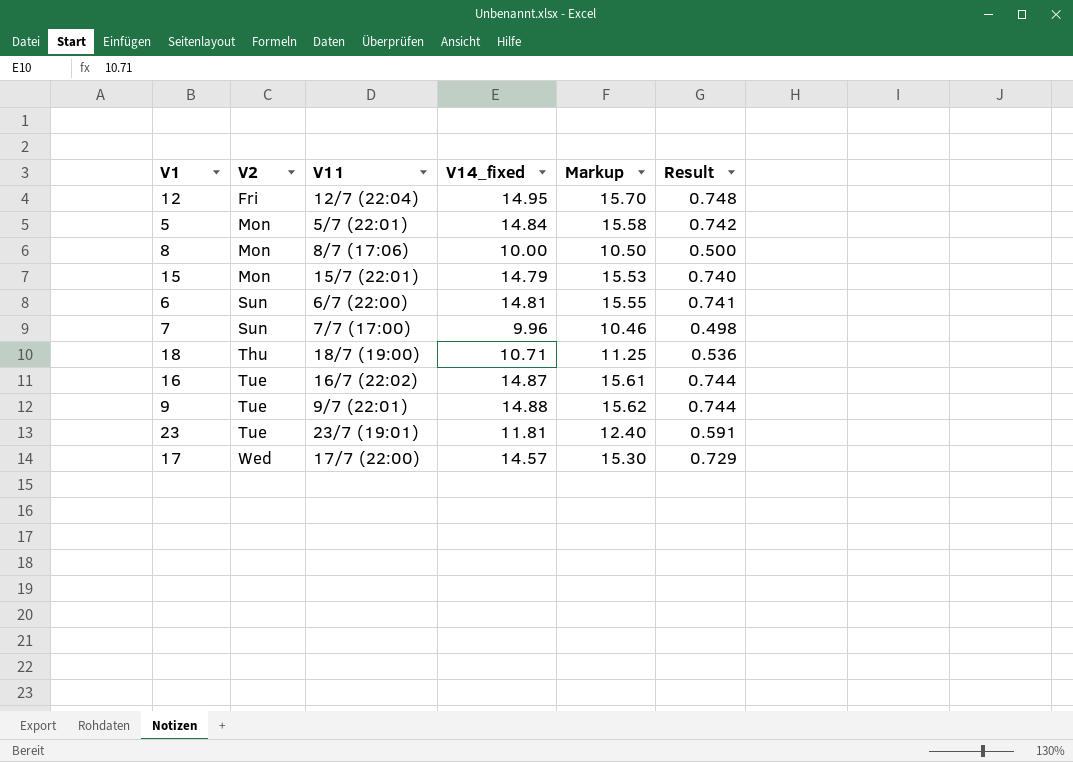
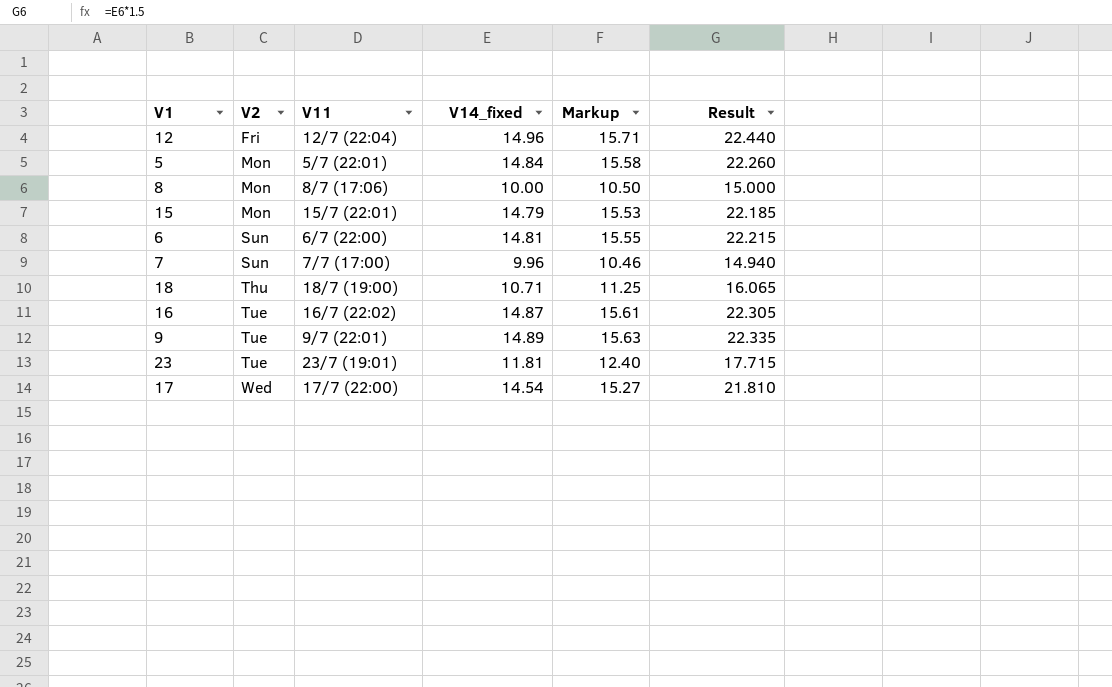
column Result | formula: [V14_fixed] * 0.05 -> [V14_fixed] * 1.5
12 | V14_fixed: 14.95 -> 14.96
12 | Markup: 15.70 -> 15.71
9 | V14_fixed: 14.88 -> 14.89
9 | Markup: 15.62 -> 15.63
17 | V14_fixed: 14.57 -> 14.54
17 | Markup: 15.30 -> 15.27

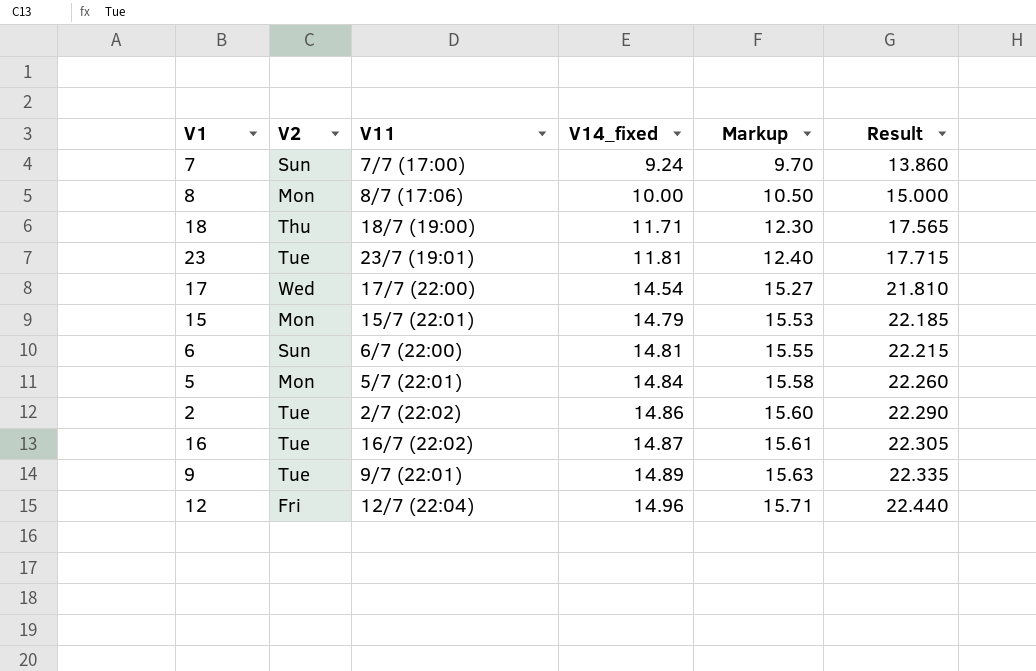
row order: V2 ascending -> V14_fixed ascending
7 | V14_fixed: 9.96 -> 9.24
7 | Markup: 10.46 -> 9.70
7 | Result: 14.940 -> 13.860
18 | V14_fixed: 10.71 -> 11.71
18 | Markup: 11.25 -> 12.30
18 | Result: 16.065 -> 17.565
row 2: none -> Tue | 2/7 (22:02) | 14.86 | 15.60 | 22.290

